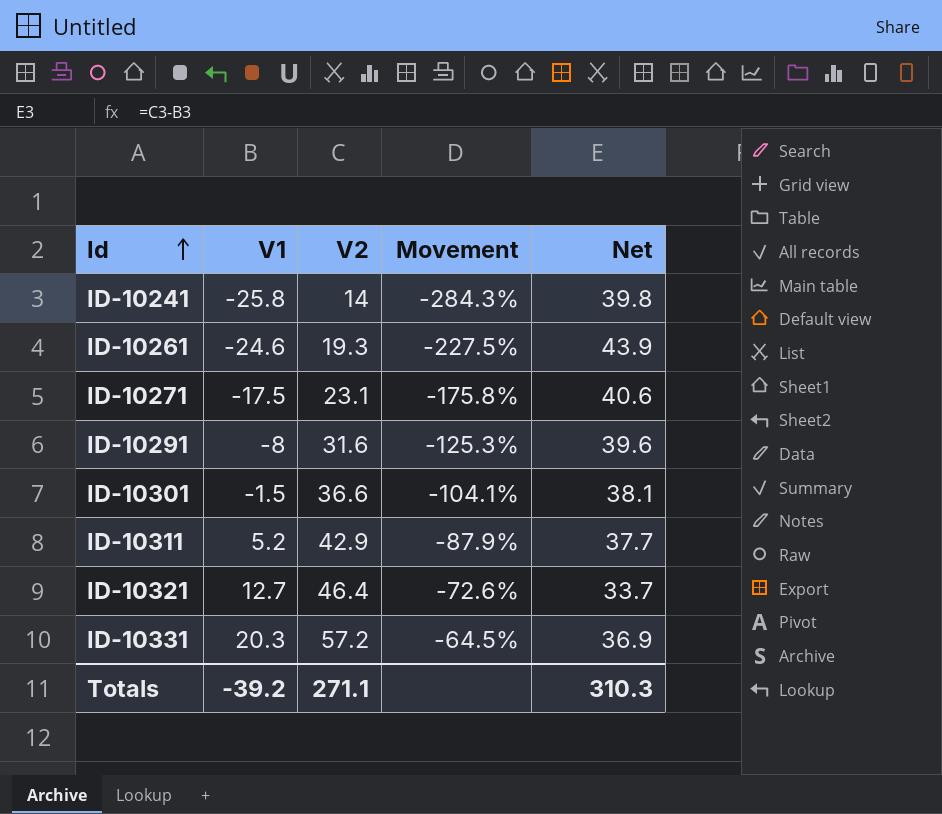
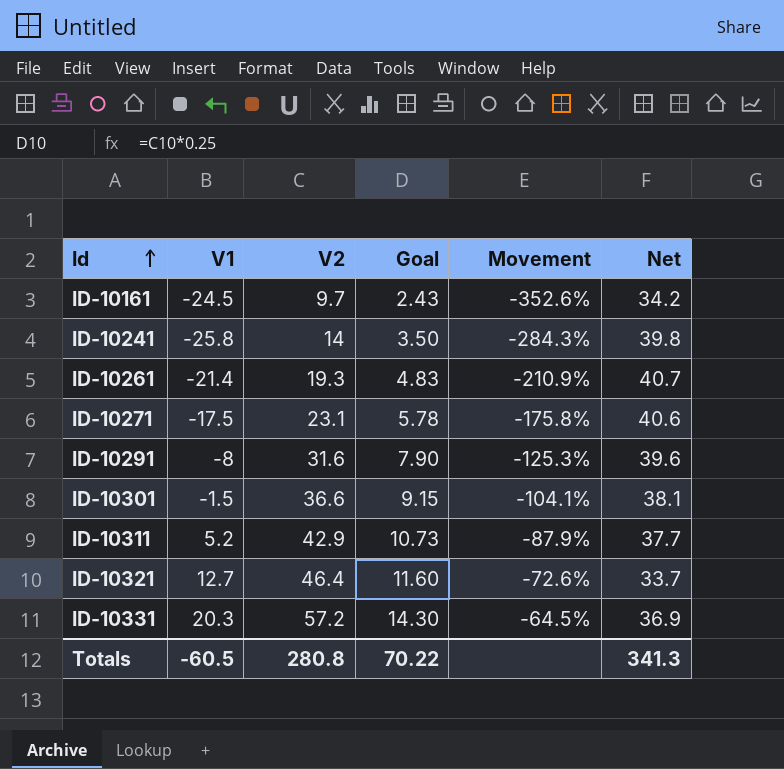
column Goal | formula: none -> [V2] * 0.25
row ID-10161: none -> -24.5 | 9.7 | 2.43 | -352.6% | 34.2
ID-10261 | V1: -24.6 -> -21.4
ID-10261 | Movement: -227.5% -> -210.9%
ID-10261 | Net: 43.9 -> 40.7
Totals | V1: -39.2 -> -60.5
Totals | V2: 271.1 -> 280.8
Totals | Net: 310.3 -> 341.3

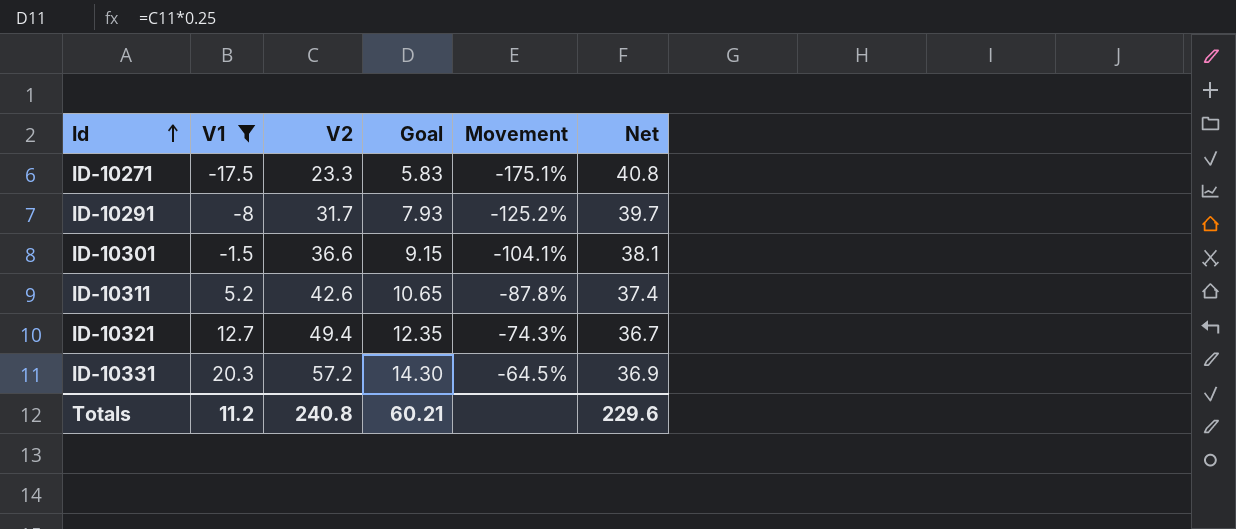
filter: none -> V1 >= -17.5
ID-10271 | V2: 23.1 -> 23.3
ID-10271 | Goal: 5.78 -> 5.83
ID-10271 | Movement: -175.8% -> -175.1%
ID-10271 | Net: 40.6 -> 40.8
ID-10291 | V2: 31.6 -> 31.7
ID-10291 | Goal: 7.90 -> 7.93
ID-10291 | Movement: -125.3% -> -125.2%
ID-10291 | Net: 39.6 -> 39.7
ID-10311 | V2: 42.9 -> 42.6
ID-10311 | Goal: 10.73 -> 10.65
ID-10311 | Movement: -87.9% -> -87.8%
ID-10311 | Net: 37.7 -> 37.4
ID-10321 | V2: 46.4 -> 49.4
ID-10321 | Goal: 11.60 -> 12.35
ID-10321 | Movement: -72.6% -> -74.3%
ID-10321 | Net: 33.7 -> 36.7
Totals | V1: -60.5 -> 11.2
Totals | V2: 280.8 -> 240.8
Totals | Goal: 70.22 -> 60.21
Totals | Net: 341.3 -> 229.6

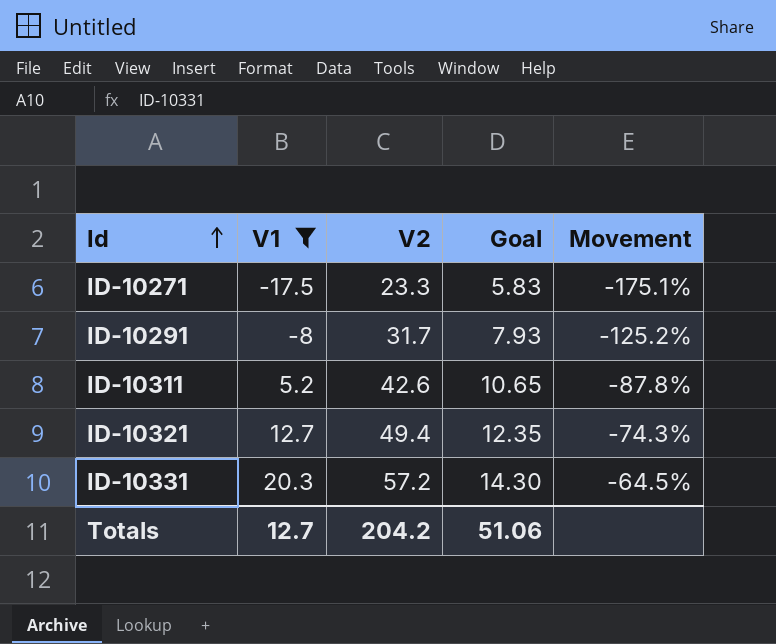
column Net | formula: [V2] - [V1] -> none
row ID-10301: -1.5 | 36.6 | 9.15 | -104.1% | 38.1 -> none
Totals | V1: 11.2 -> 12.7
Totals | V2: 240.8 -> 204.2
Totals | Goal: 60.21 -> 51.06

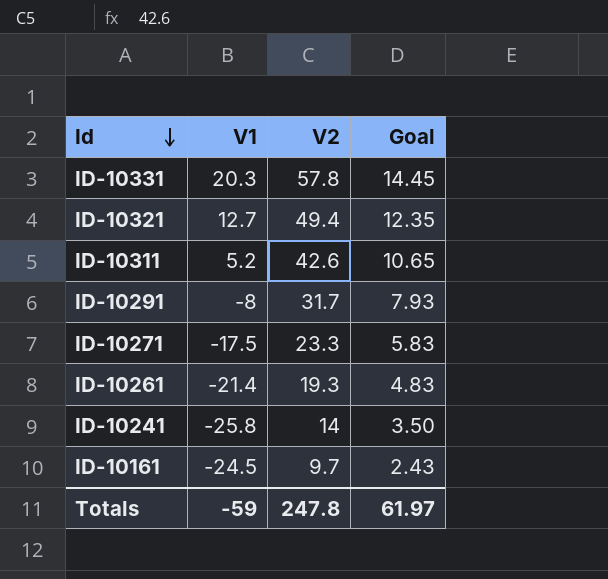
filter: V1 >= -17.5 -> none
row order: Id ascending -> Id descending
column Movement | formula: ([V1] - [V2]) / [V2] -> none
ID-10331 | V2: 57.2 -> 57.8
ID-10331 | Goal: 14.30 -> 14.45
Totals | V1: 12.7 -> -59
Totals | V2: 204.2 -> 247.8
Totals | Goal: 51.06 -> 61.97

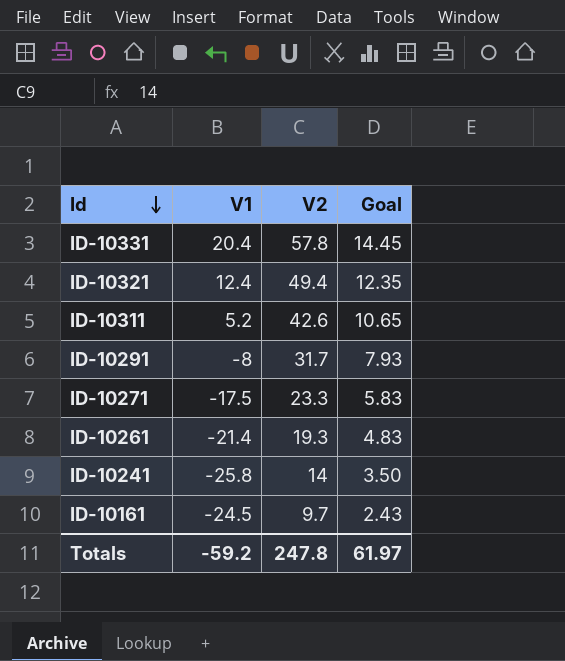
ID-10331 | V1: 20.3 -> 20.4
ID-10321 | V1: 12.7 -> 12.4
Totals | V1: -59 -> -59.2

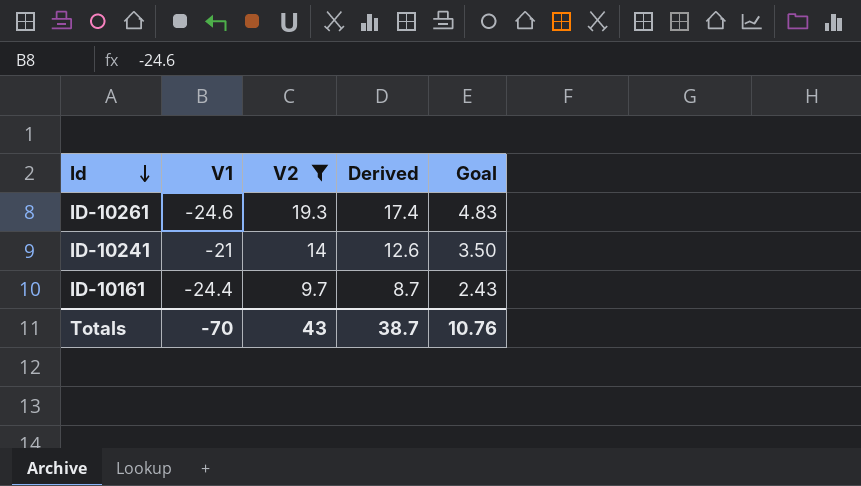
filter: none -> V2 <= 19.3
column Derived | formula: none -> [V2] * 0.9
ID-10261 | V1: -21.4 -> -24.6
ID-10241 | V1: -25.8 -> -21
ID-10161 | V1: -24.5 -> -24.4
Totals | V1: -59.2 -> -70
Totals | V2: 247.8 -> 43
Totals | Goal: 61.97 -> 10.76

